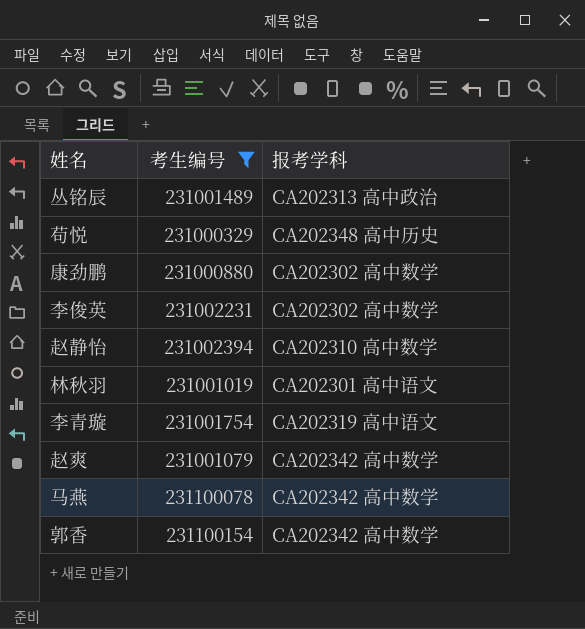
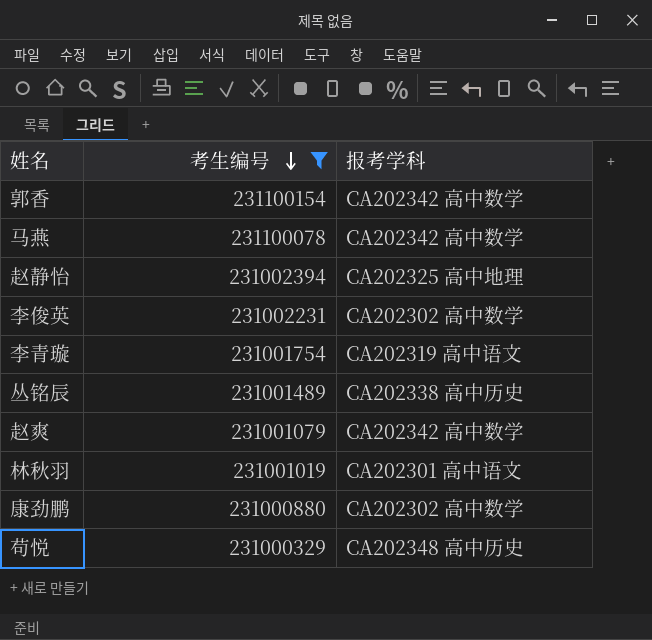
row order: none -> 考生编号 descending
赵静怡 | 报考学科: CA202310 高中数学 -> CA202325 高中地理
丛铭辰 | 报考学科: CA202313 高中政治 -> CA202338 高中历史

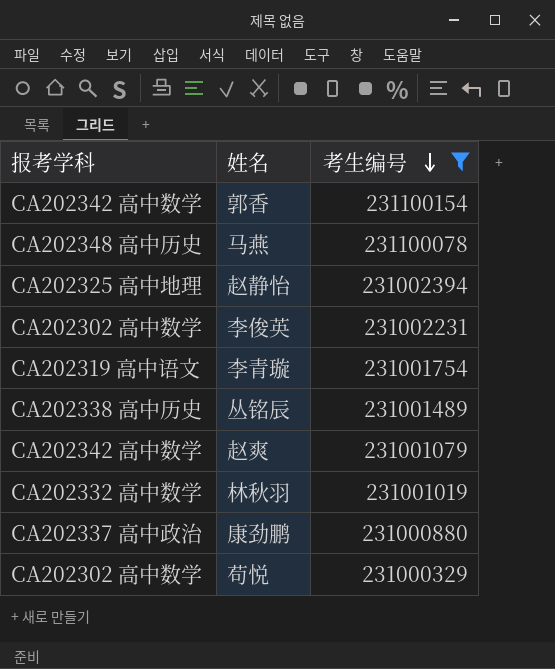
column 报考学科 | position: 3 -> 1
马燕 | 报考学科: CA202342 高中数学 -> CA202348 高中历史
林秋羽 | 报考学科: CA202301 高中语文 -> CA202332 高中数学
康劲鹏 | 报考学科: CA202302 高中数学 -> CA202337 高中政治
苟悦 | 报考学科: CA202348 高中历史 -> CA202302 高中数学

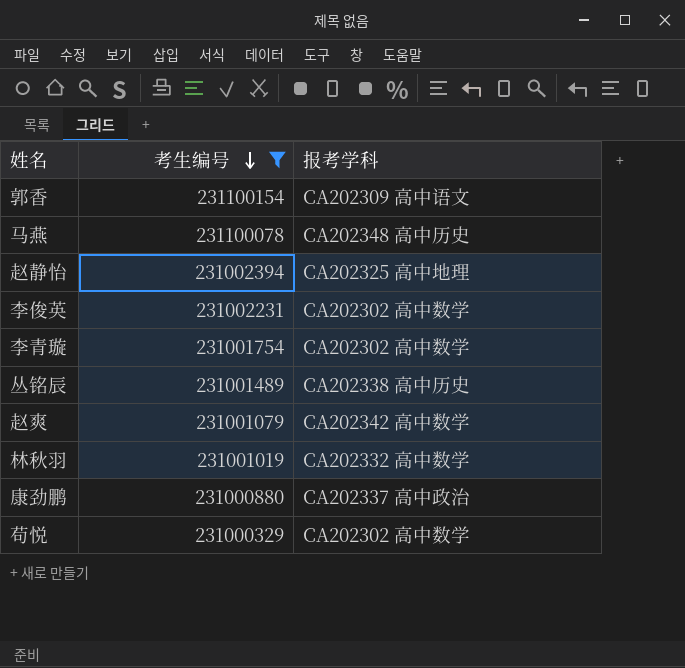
column 报考学科 | position: 1 -> 3
郭香 | 报考学科: CA202342 高中数学 -> CA202309 高中语文
李青璇 | 报考学科: CA202319 高中语文 -> CA202302 高中数学

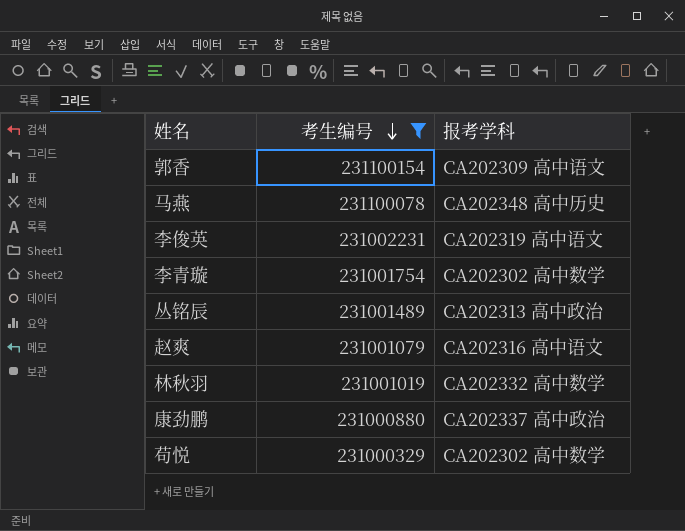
row 赵静怡: 231002394 | CA202325 高中地理 -> none
李俊英 | 报考学科: CA202302 高中数学 -> CA202319 高中语文
丛铭辰 | 报考学科: CA202338 高中历史 -> CA202313 高中政治
赵爽 | 报考学科: CA202342 高中数学 -> CA202316 高中语文

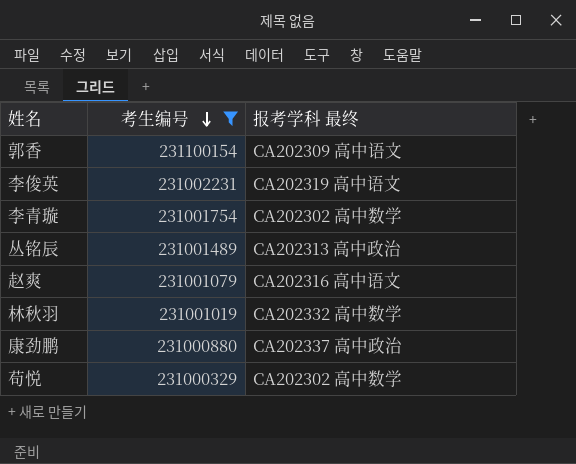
column name: 报考学科 -> 报考学科 最终
row 马燕: 231100078 | CA202348 高中历史 -> none

